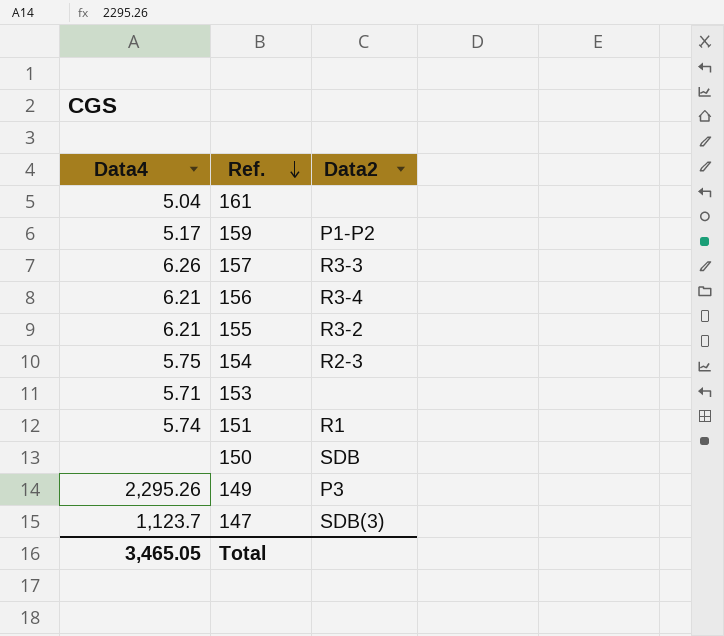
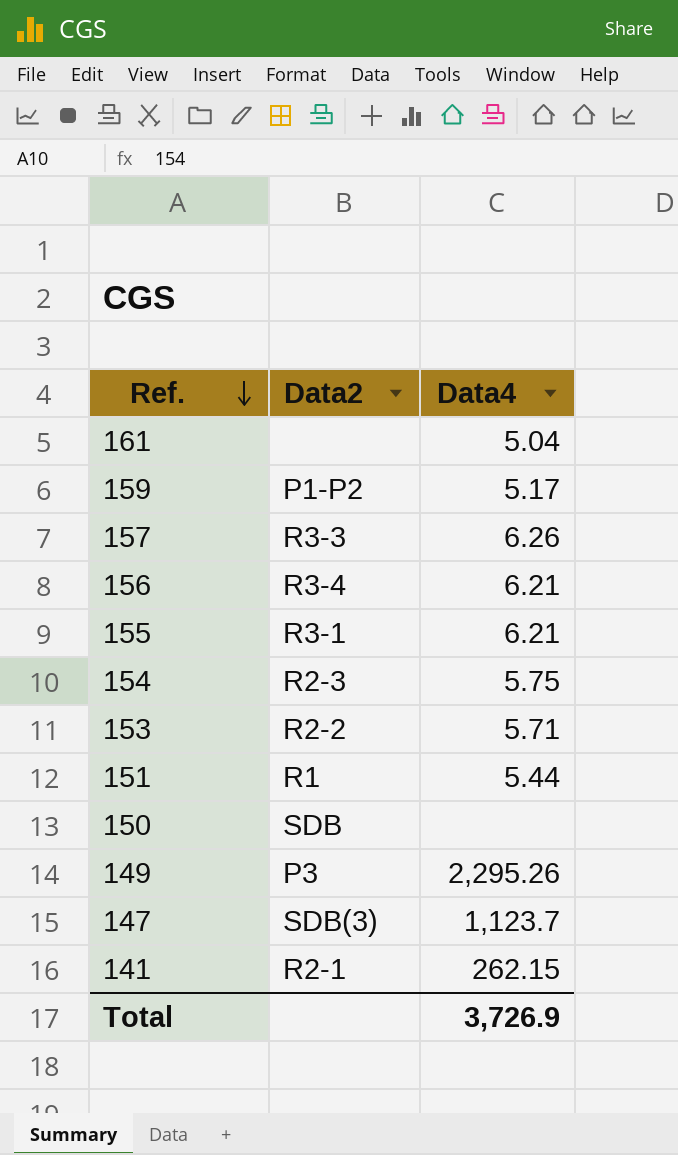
column Data4 | position: 1 -> 3
155 | Data2: R3-2 -> R3-1
153 | Data2: none -> R2-2
151 | Data4: 5.74 -> 5.44
row 141: none -> R2-1 | 262.15
Total | Data4: 3,465.05 -> 3,726.9

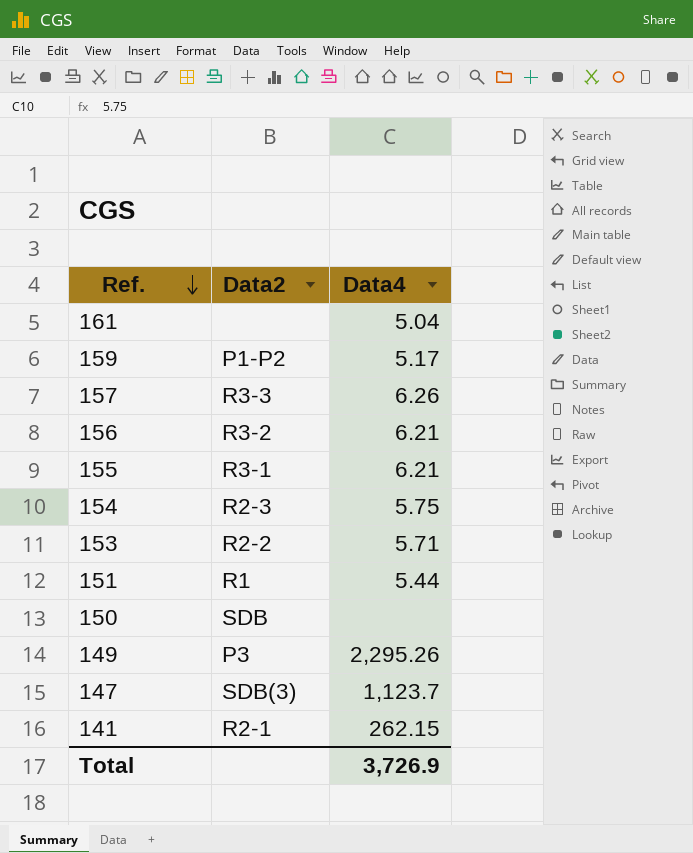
156 | Data2: R3-4 -> R3-2

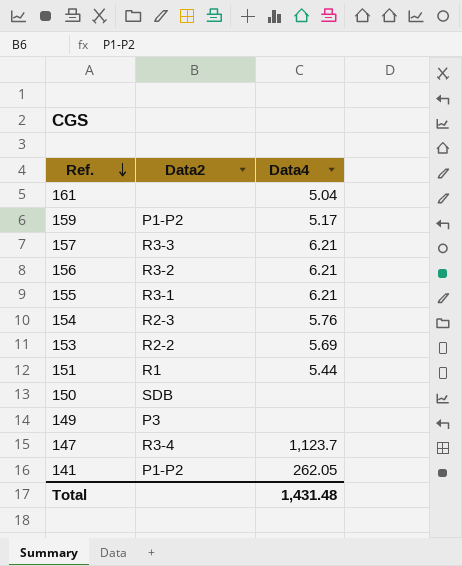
157 | Data4: 6.26 -> 6.21
154 | Data4: 5.75 -> 5.76
153 | Data4: 5.71 -> 5.69
149 | Data4: 2,295.26 -> none
147 | Data2: SDB(3) -> R3-4
141 | Data2: R2-1 -> P1-P2
141 | Data4: 262.15 -> 262.05
Total | Data4: 3,726.9 -> 1,431.48

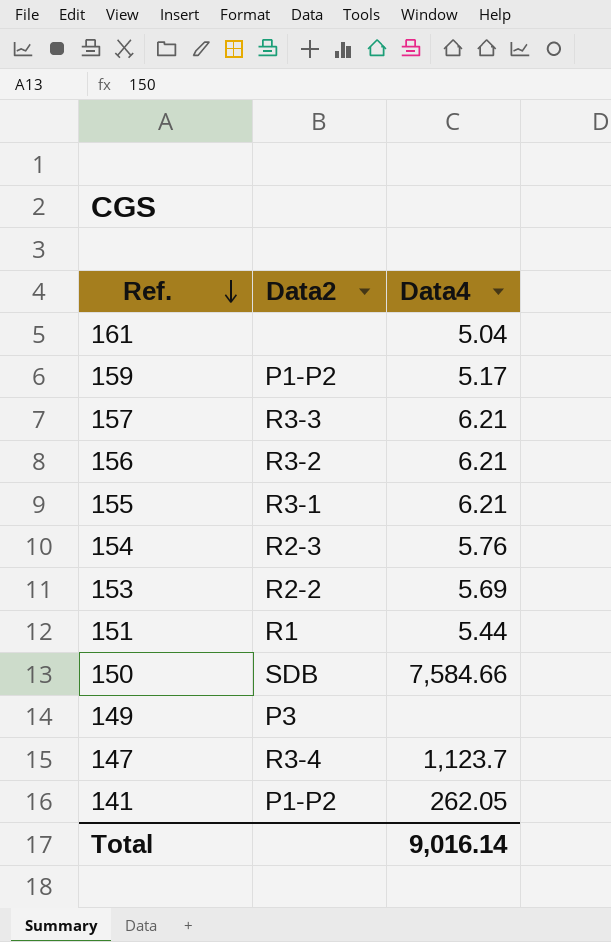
150 | Data4: none -> 7,584.66
Total | Data4: 1,431.48 -> 9,016.14

